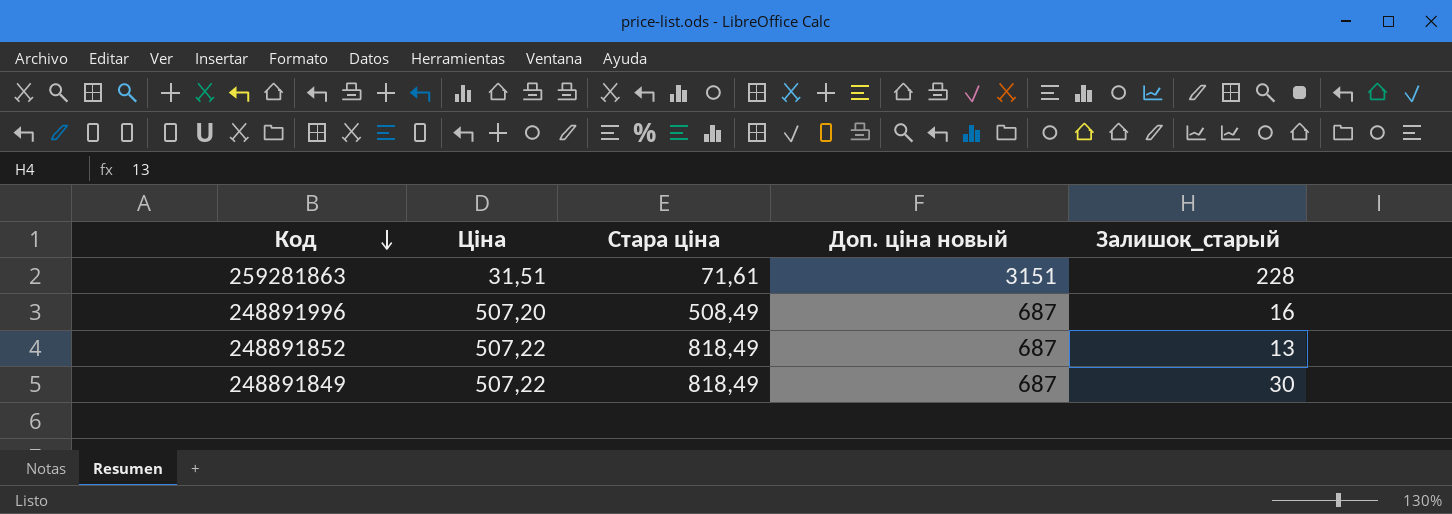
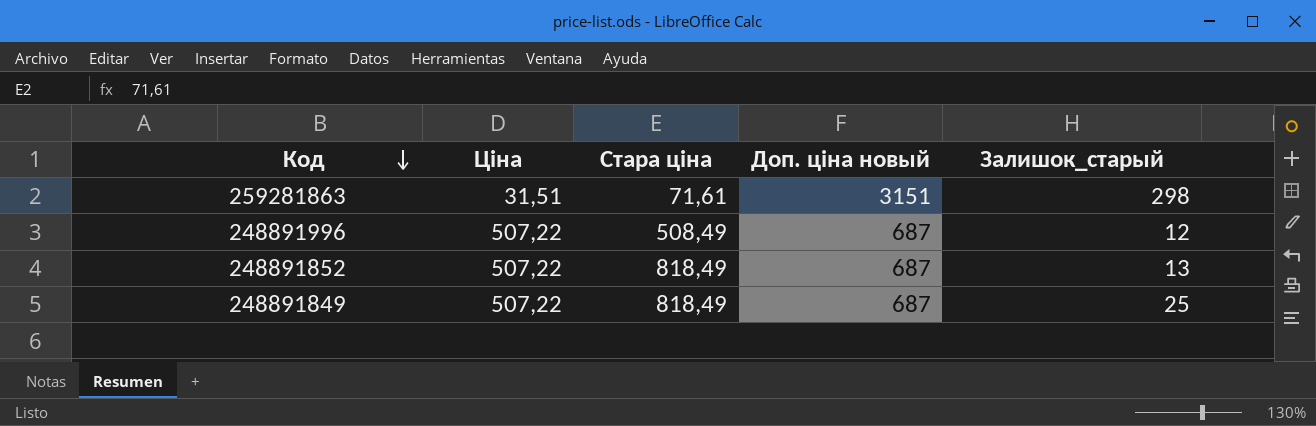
259281863 | Залишок_старый: 228 -> 298
248891996 | Ціна: 507,20 -> 507,22
248891996 | Залишок_старый: 16 -> 12
248891849 | Залишок_старый: 30 -> 25

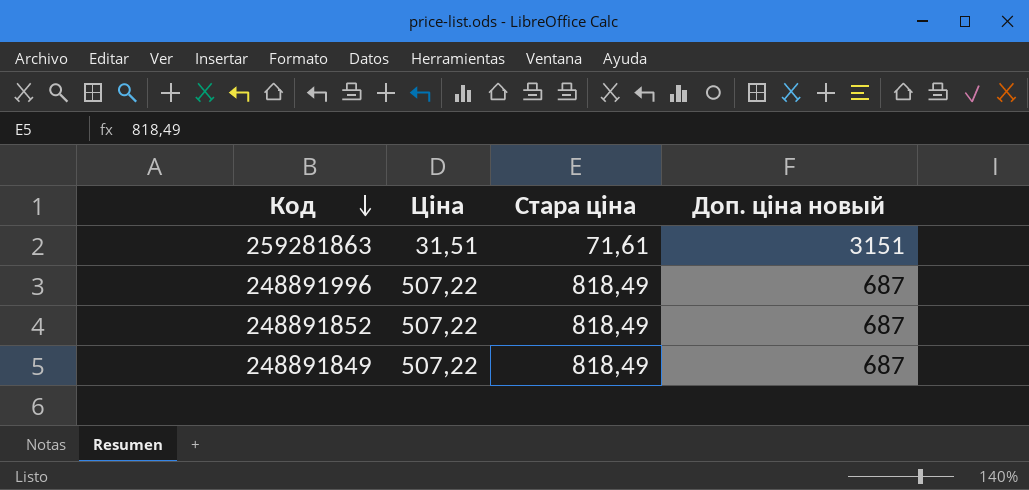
column Залишок_старый | position: 5 -> none
248891996 | Стара ціна: 508,49 -> 818,49

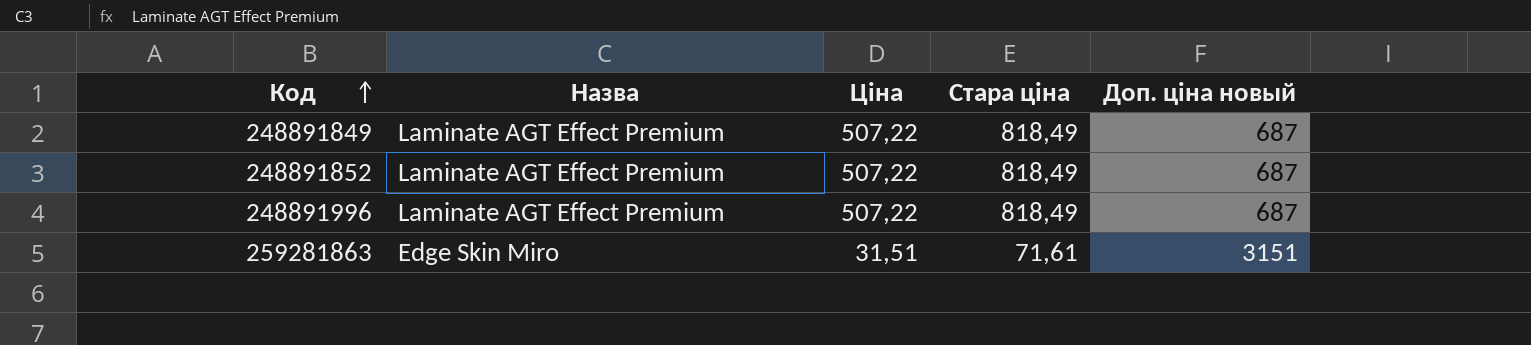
row order: Код descending -> Код ascending
column Назва | position: none -> 2

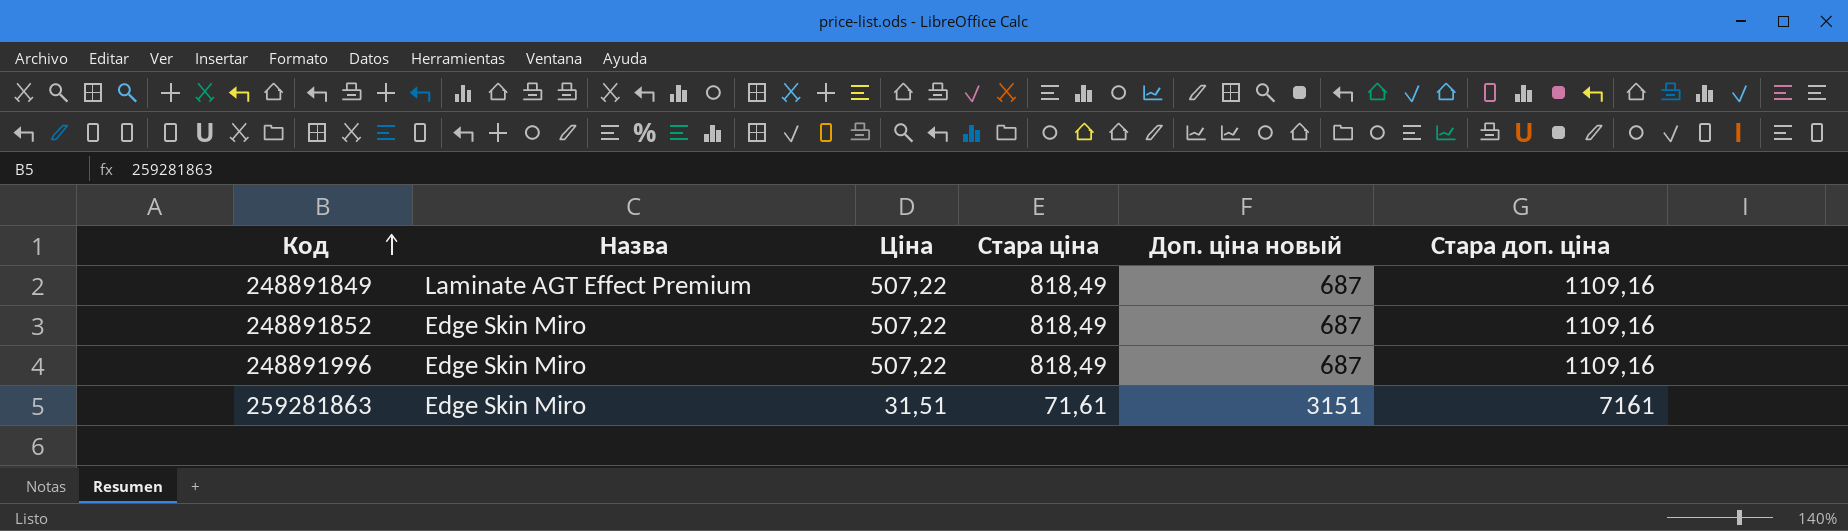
column Стара доп. ціна | position: none -> 6
248891852 | Назва: Laminate AGT Effect Premium -> Edge Skin Miro
248891996 | Назва: Laminate AGT Effect Premium -> Edge Skin Miro

